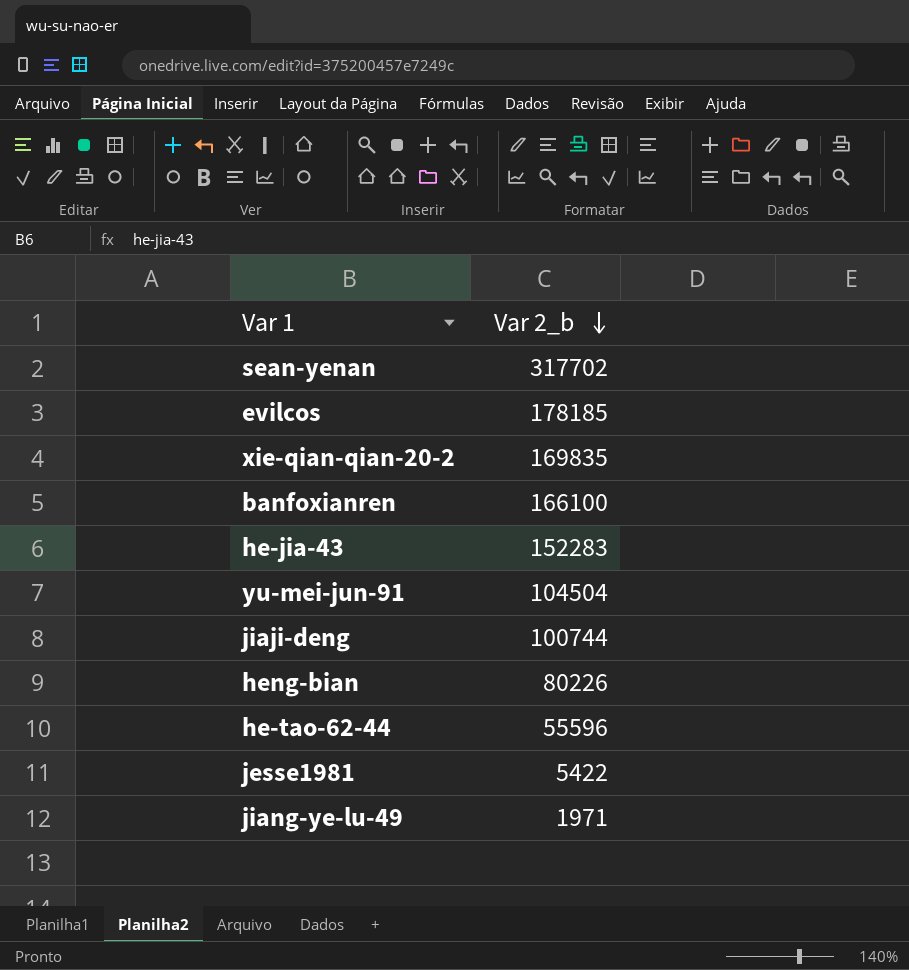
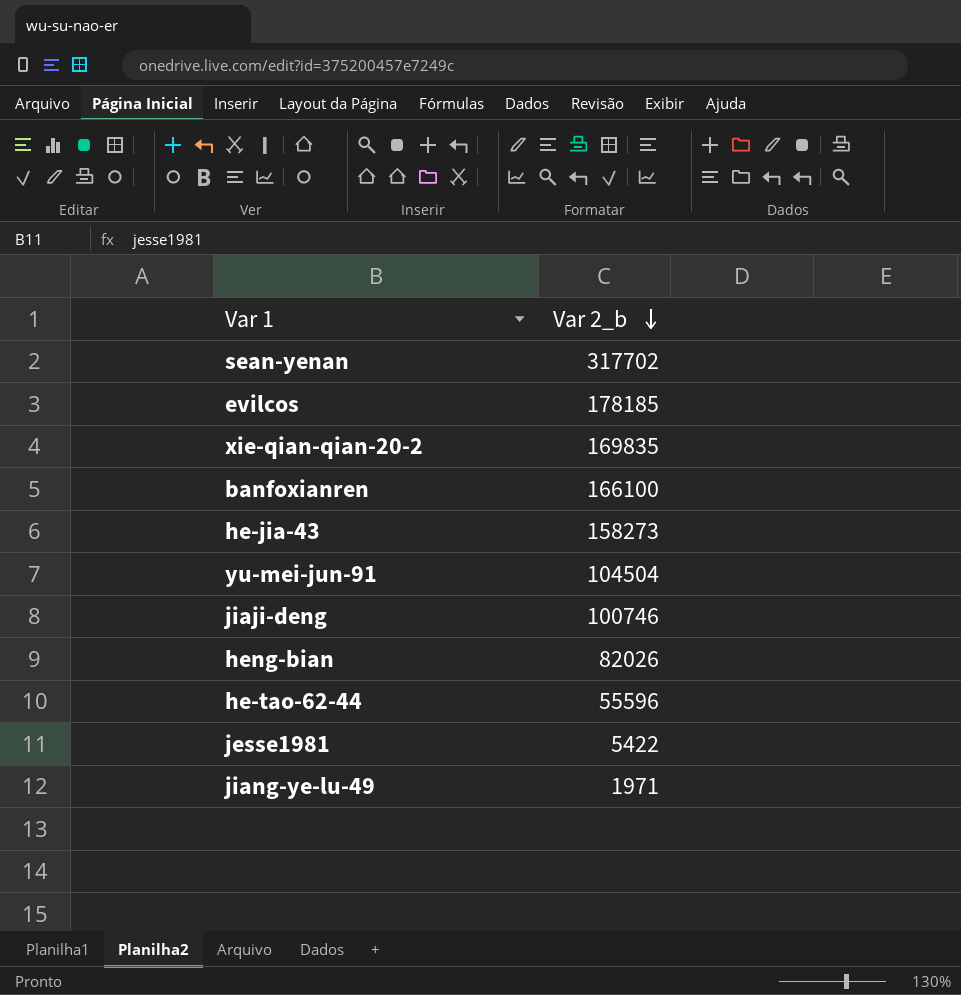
he-jia-43 | Var 2_b: 152283 -> 158273
jiaji-deng | Var 2_b: 100744 -> 100746
heng-bian | Var 2_b: 80226 -> 82026

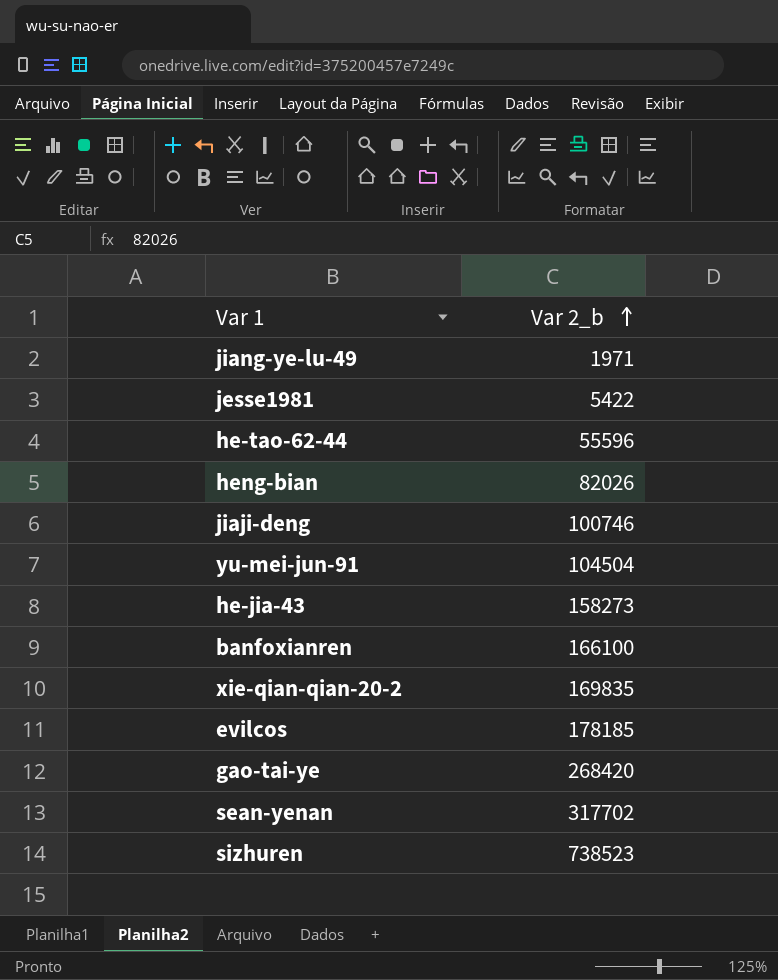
row order: Var 2_b descending -> Var 2_b ascending
row gao-tai-ye: none -> 268420
row sizhuren: none -> 738523

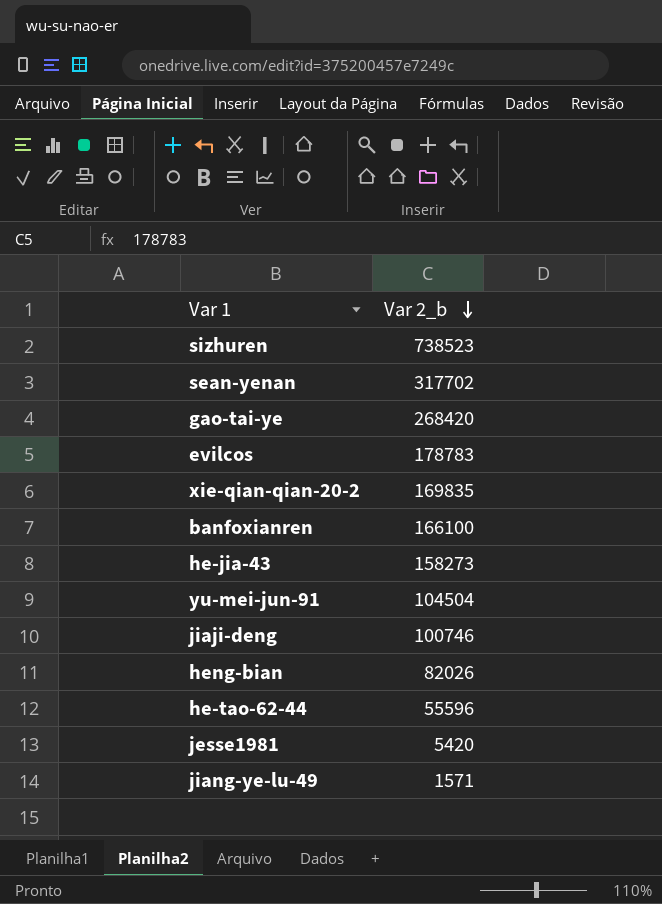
row order: Var 2_b ascending -> Var 2_b descending
evilcos | Var 2_b: 178185 -> 178783
jesse1981 | Var 2_b: 5422 -> 5420
jiang-ye-lu-49 | Var 2_b: 1971 -> 1571

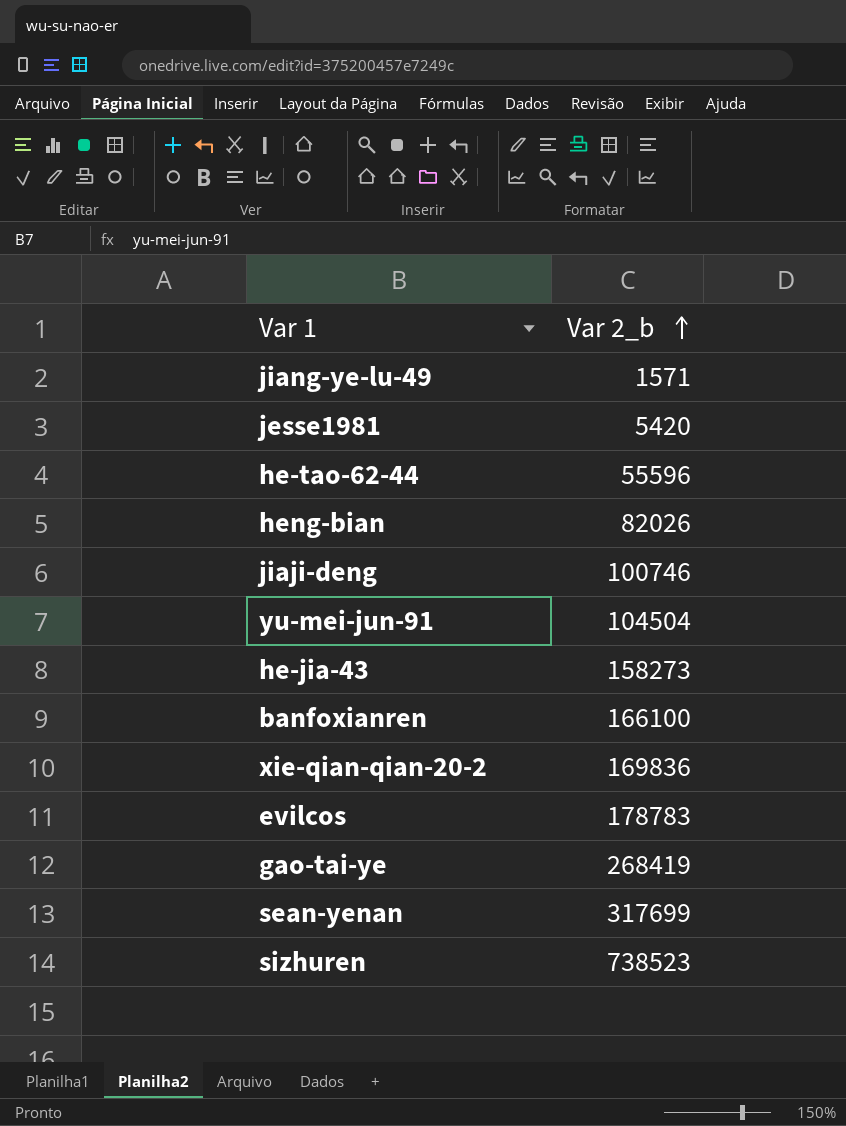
row order: Var 2_b descending -> Var 2_b ascending
xie-qian-qian-20-2 | Var 2_b: 169835 -> 169836
gao-tai-ye | Var 2_b: 268420 -> 268419
sean-yenan | Var 2_b: 317702 -> 317699

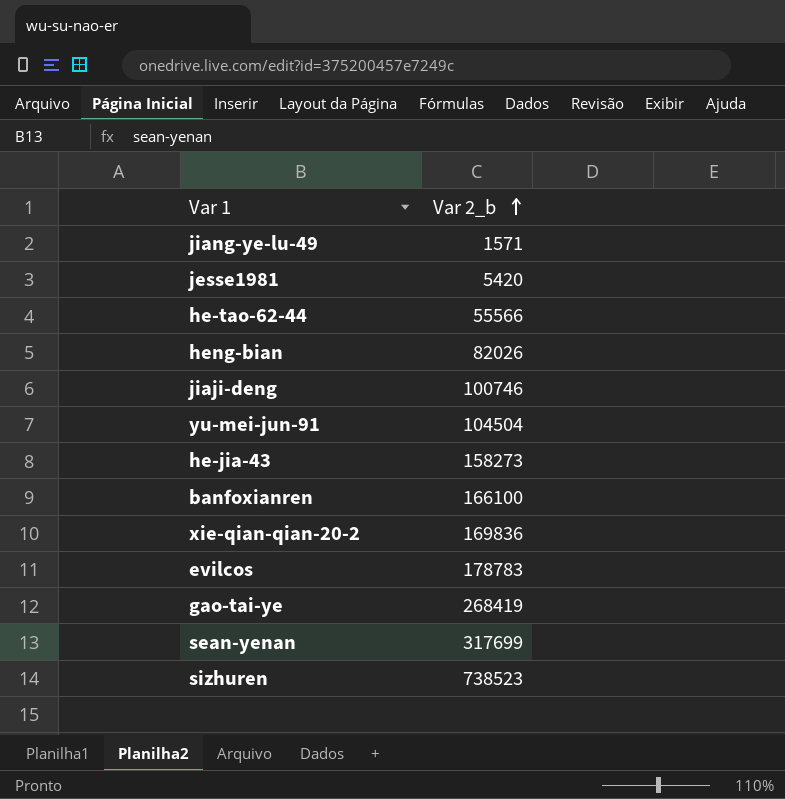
he-tao-62-44 | Var 2_b: 55596 -> 55566

